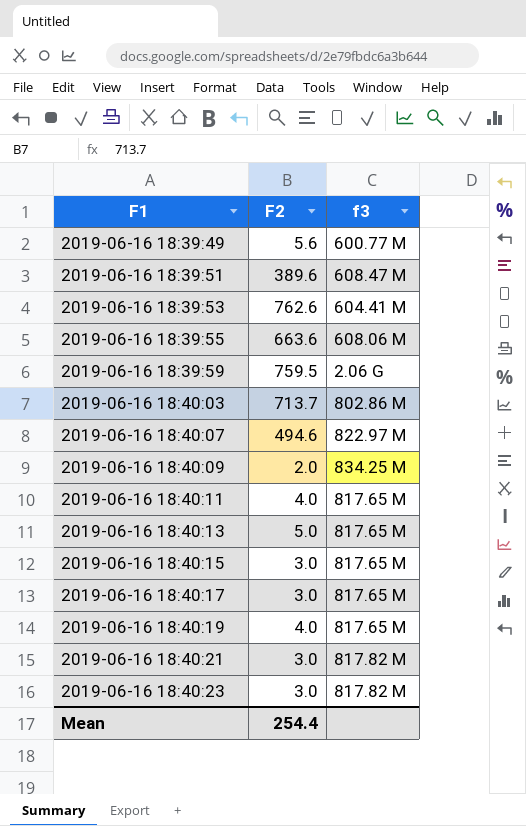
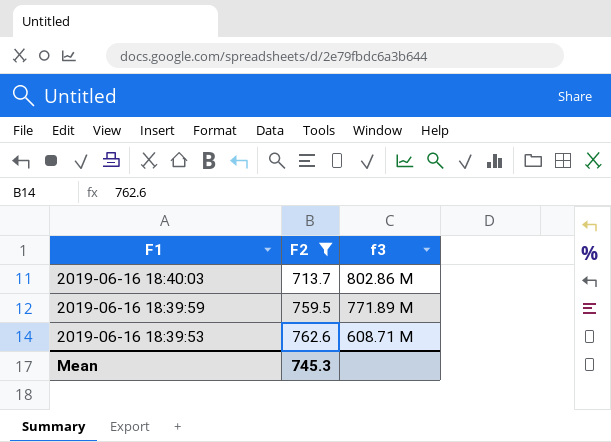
filter: none -> F2 >= 713.7
row order: F1 ascending -> F1 descending
2019-06-16 18:39:59 | f3: 2.06 G -> 771.89 M
2019-06-16 18:39:53 | f3: 604.41 M -> 608.71 M
Mean | F2: 254.4 -> 745.3

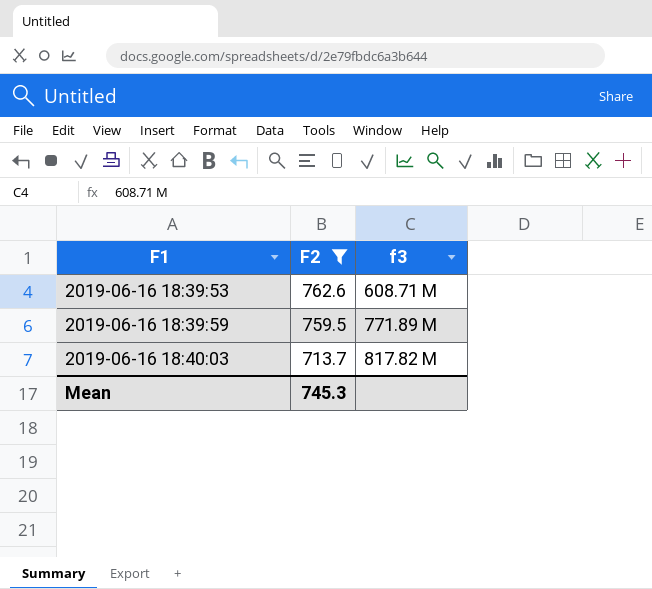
row order: F1 descending -> F1 ascending
2019-06-16 18:40:03 | f3: 802.86 M -> 817.82 M

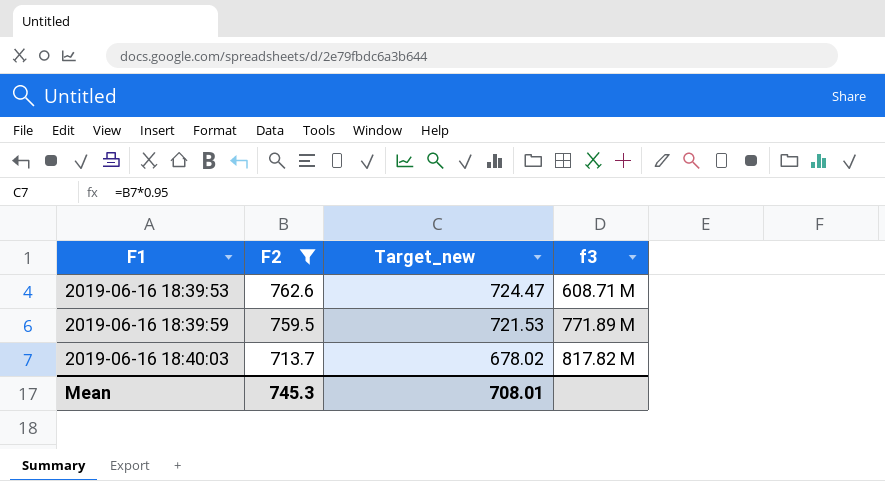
column Target_new | formula: none -> [F2] * 0.95

